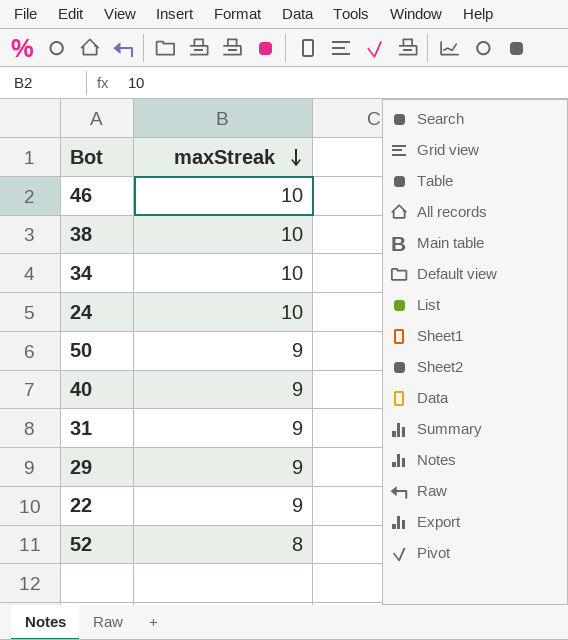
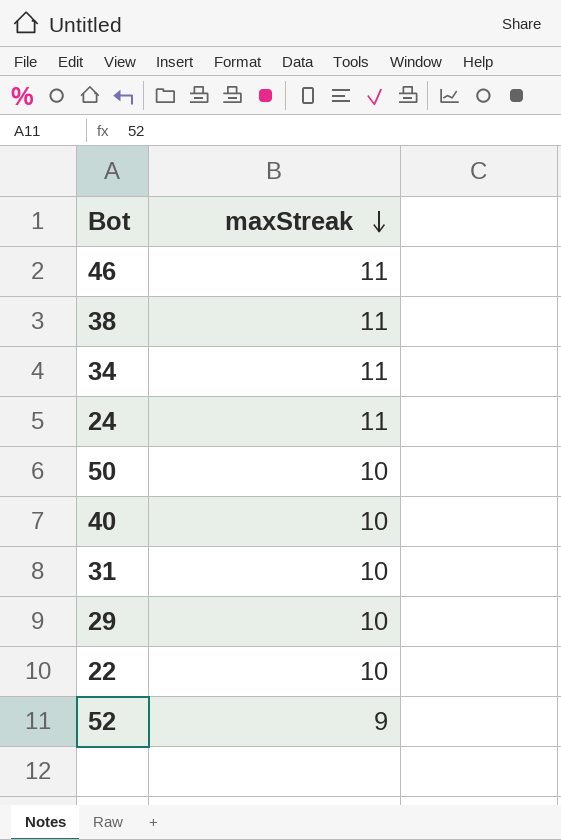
46 | maxStreak: 10 -> 11
38 | maxStreak: 10 -> 11
34 | maxStreak: 10 -> 11
24 | maxStreak: 10 -> 11
50 | maxStreak: 9 -> 10
40 | maxStreak: 9 -> 10
31 | maxStreak: 9 -> 10
29 | maxStreak: 9 -> 10
22 | maxStreak: 9 -> 10
52 | maxStreak: 8 -> 9

